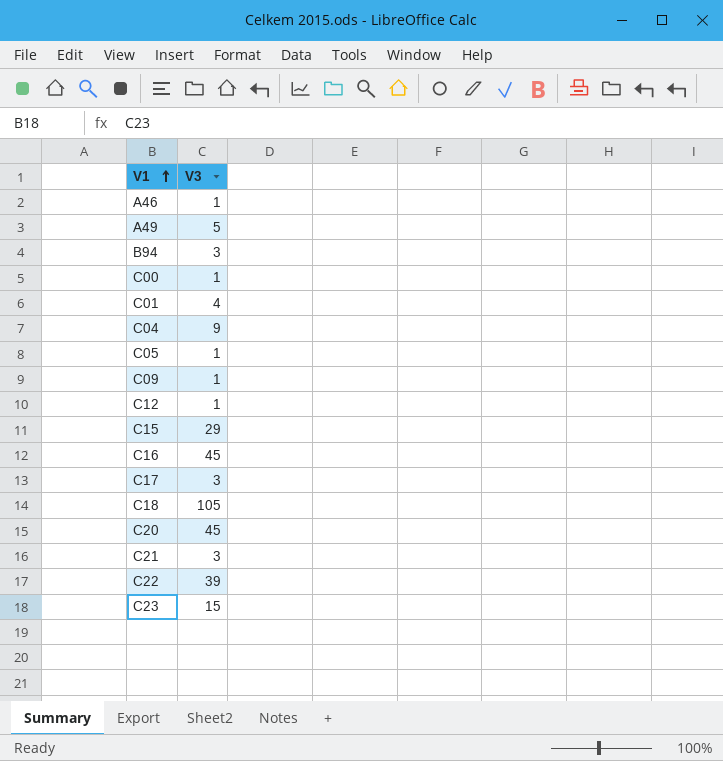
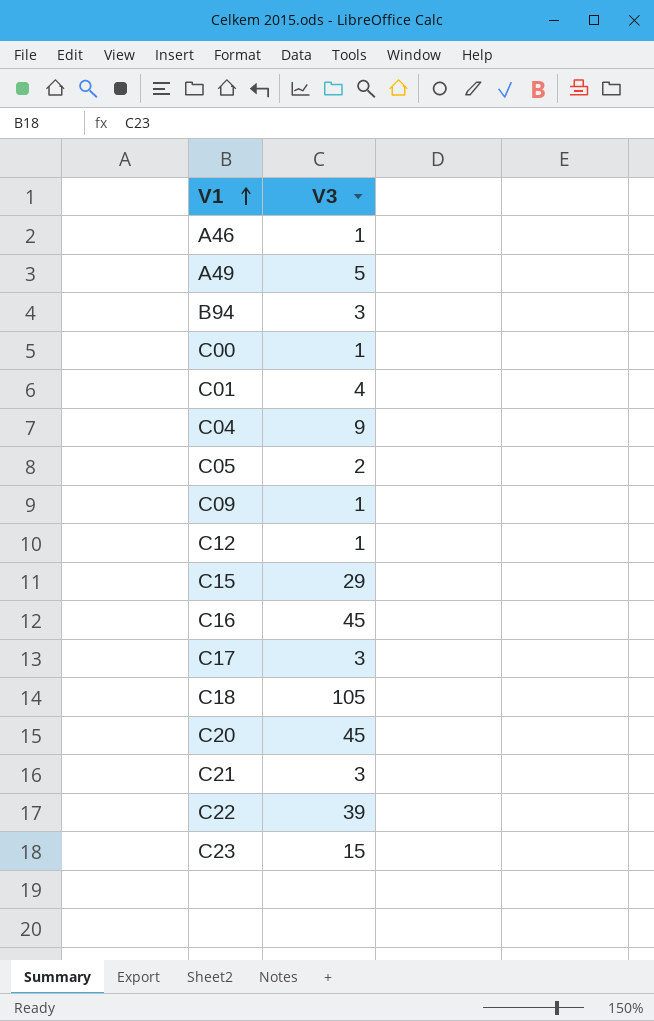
C05 | V3: 1 -> 2

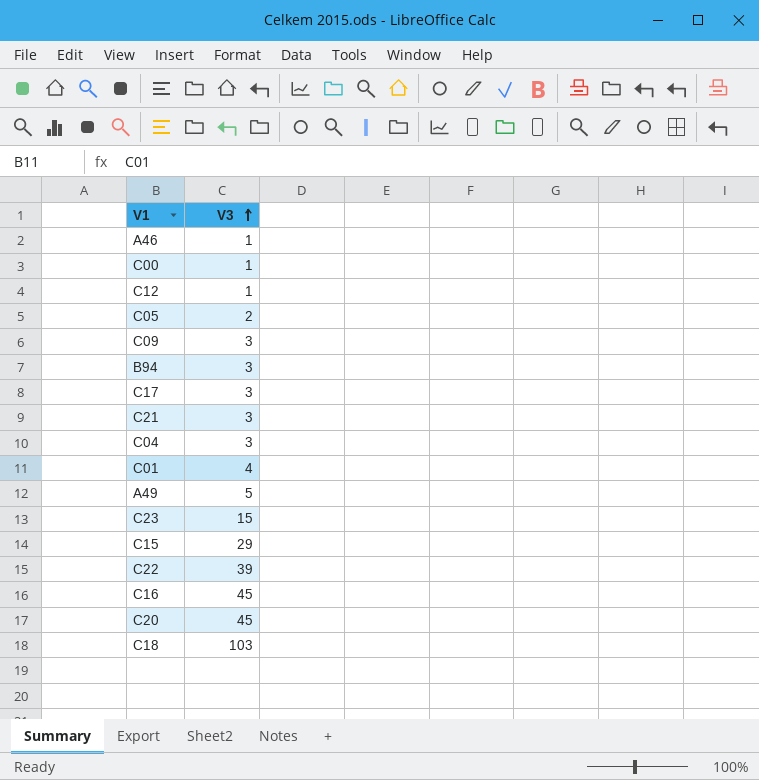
row order: V1 ascending -> V3 ascending
C09 | V3: 1 -> 3
C04 | V3: 9 -> 3
C18 | V3: 105 -> 103

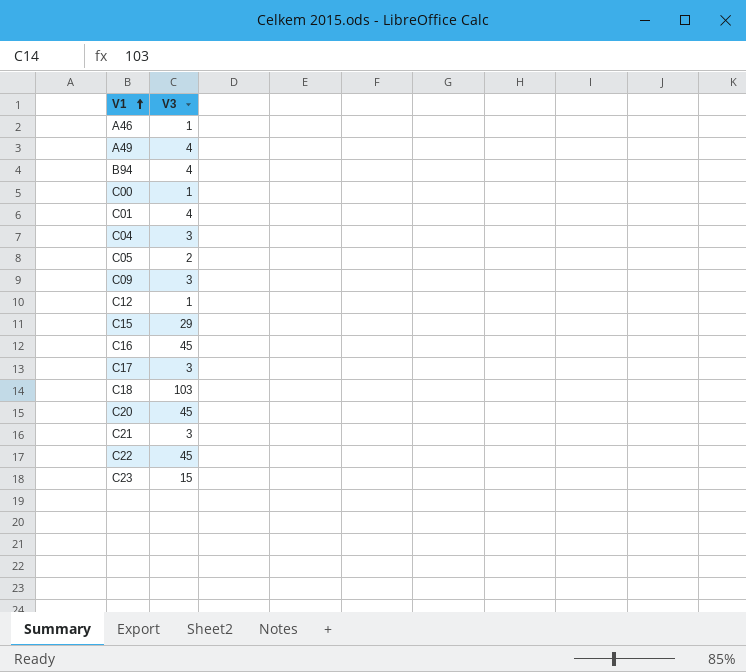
row order: V3 ascending -> V1 ascending
A49 | V3: 5 -> 4
B94 | V3: 3 -> 4
C22 | V3: 39 -> 45

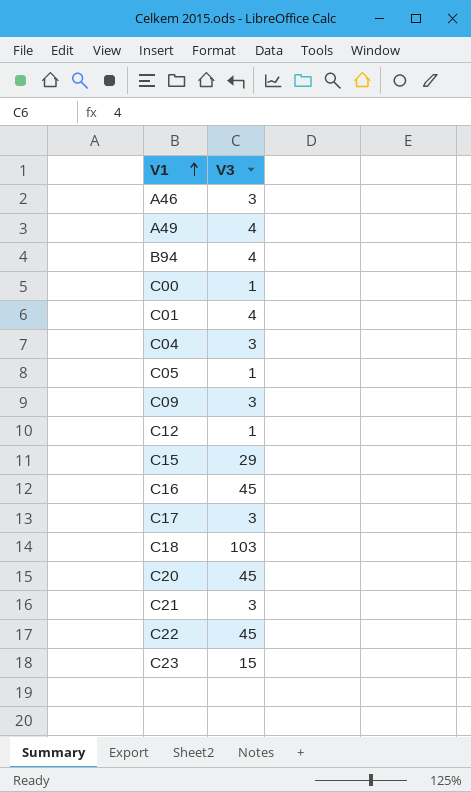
A46 | V3: 1 -> 3
C05 | V3: 2 -> 1

